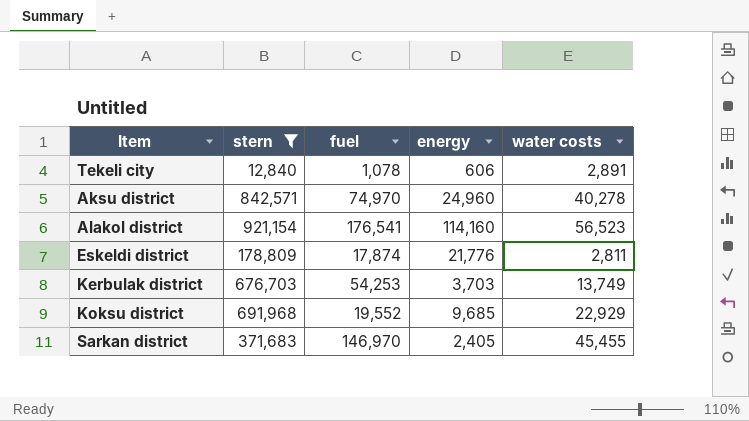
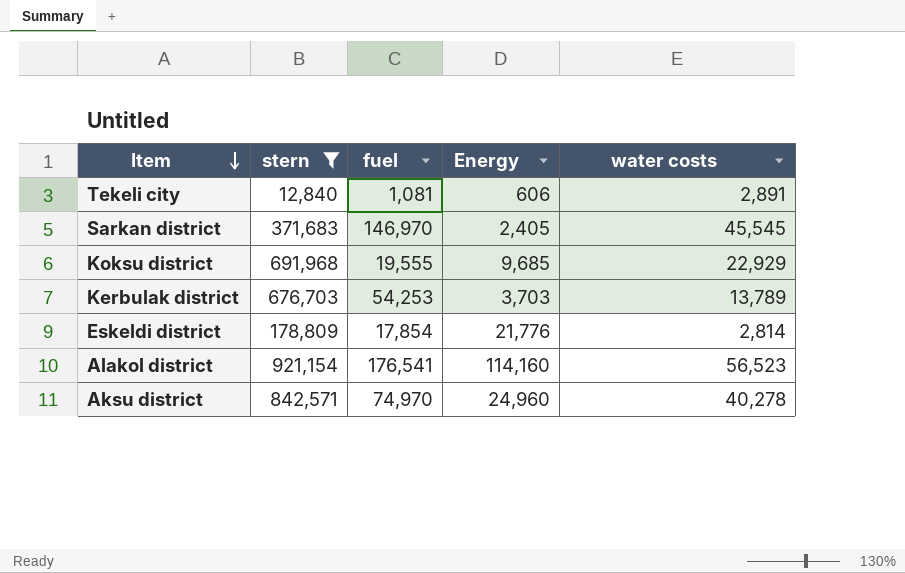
row order: none -> Item descending
column name: energy -> Energy
Tekeli city | fuel: 1,078 -> 1,081
Sarkan district | water costs: 45,455 -> 45,545
Koksu district | fuel: 19,552 -> 19,555
Kerbulak district | water costs: 13,749 -> 13,789
Eskeldi district | fuel: 17,874 -> 17,854
Eskeldi district | water costs: 2,811 -> 2,814

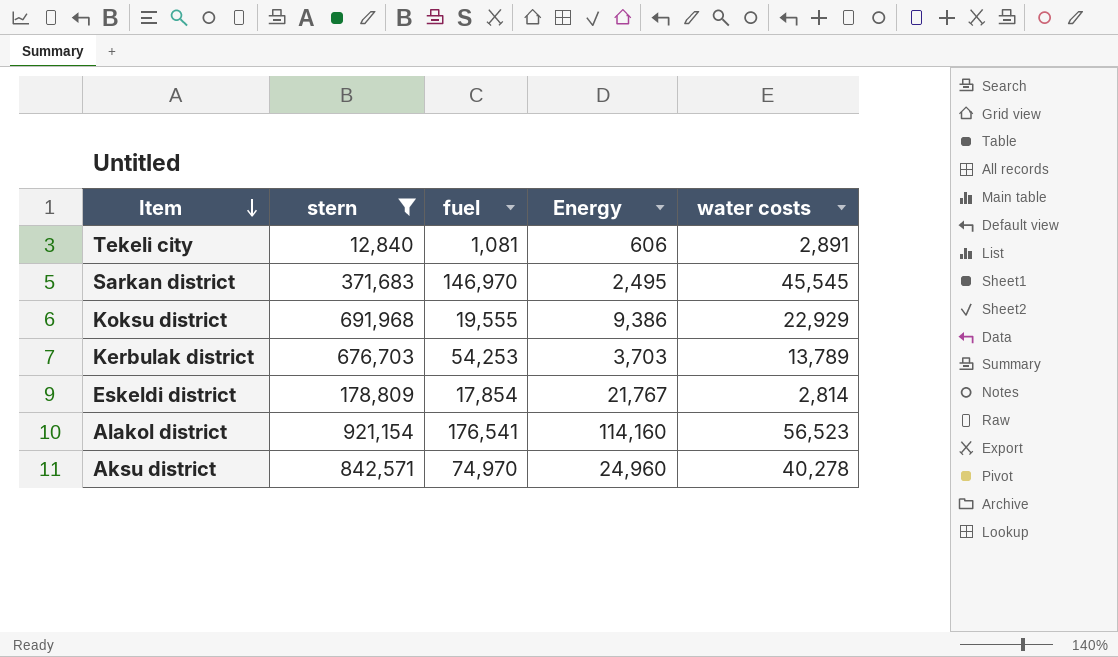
Sarkan district | Energy: 2,405 -> 2,495
Koksu district | Energy: 9,685 -> 9,386
Eskeldi district | Energy: 21,776 -> 21,767

